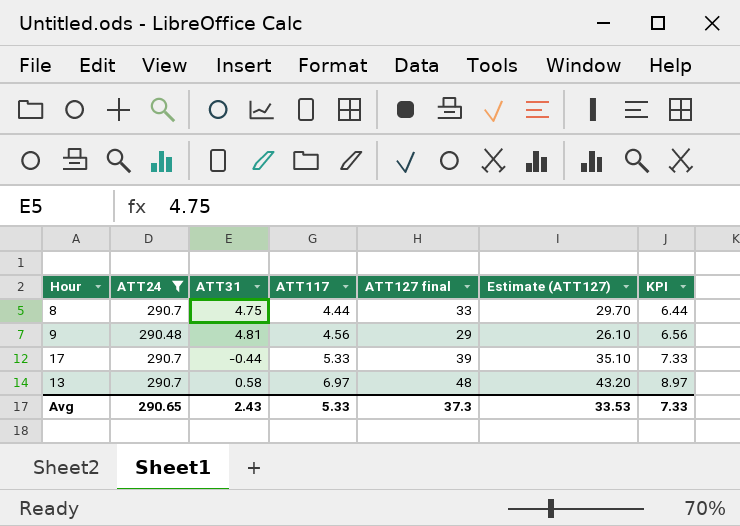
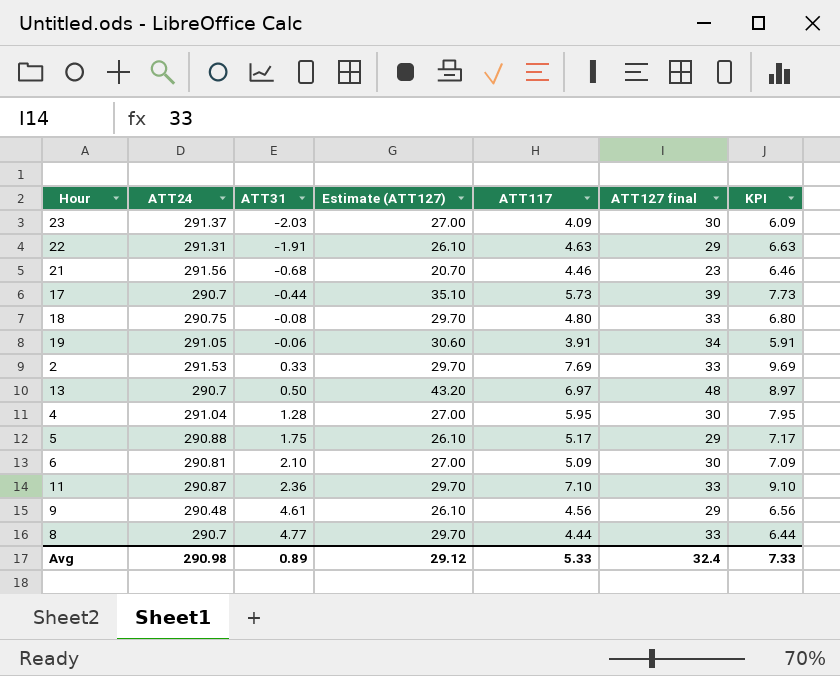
filter: ATT24 <= 290.7 -> none
row order: ATT117 ascending -> ATT31 ascending
column Estimate (ATT127) | position: 6 -> 4
17 | ATT117: 5.33 -> 5.73
17 | KPI: 7.33 -> 7.73
13 | ATT31: 0.58 -> 0.50
9 | ATT31: 4.81 -> 4.61
8 | ATT31: 4.75 -> 4.77
Avg | ATT24: 290.65 -> 290.98
Avg | ATT31: 2.43 -> 0.89
Avg | Estimate (ATT127): 33.53 -> 29.12
Avg | ATT127 final: 37.3 -> 32.4

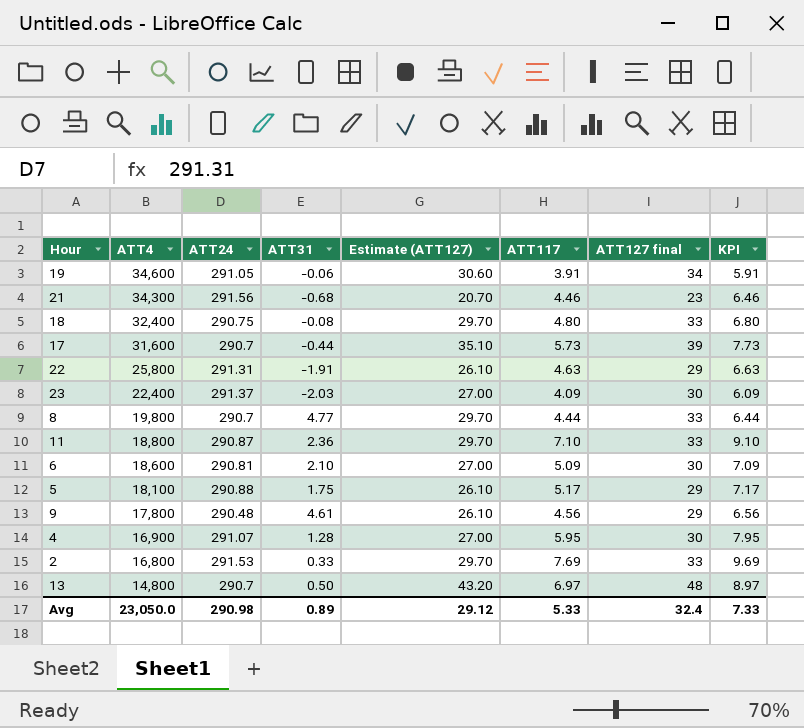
row order: ATT31 ascending -> ATT4 descending
column ATT4 | position: none -> 2
4 | ATT24: 291.04 -> 291.07

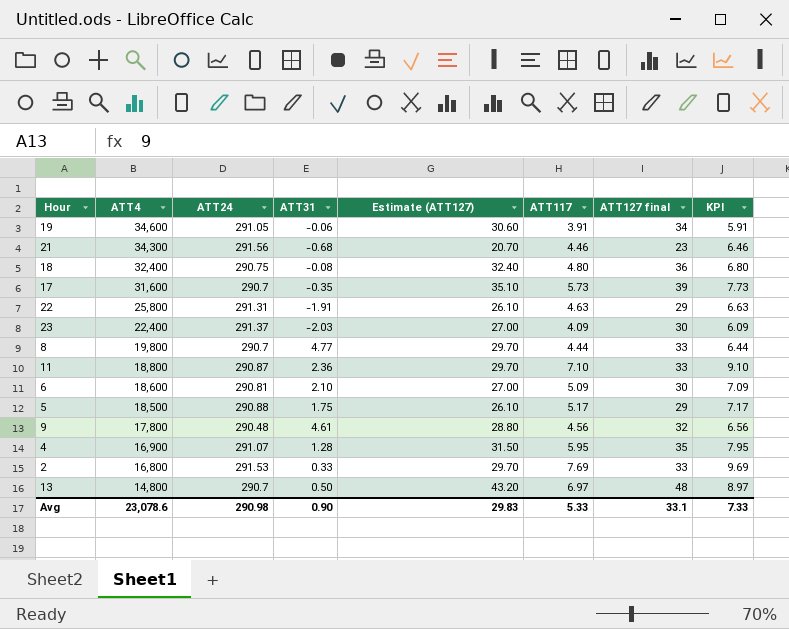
18 | Estimate (ATT127): 29.70 -> 32.40
18 | ATT127 final: 33 -> 36
17 | ATT31: -0.44 -> -0.35
5 | ATT4: 18,100 -> 18,500
9 | Estimate (ATT127): 26.10 -> 28.80
9 | ATT127 final: 29 -> 32
4 | Estimate (ATT127): 27.00 -> 31.50
4 | ATT127 final: 30 -> 35
Avg | ATT4: 23,050.0 -> 23,078.6
Avg | ATT31: 0.89 -> 0.90
Avg | Estimate (ATT127): 29.12 -> 29.83
Avg | ATT127 final: 32.4 -> 33.1

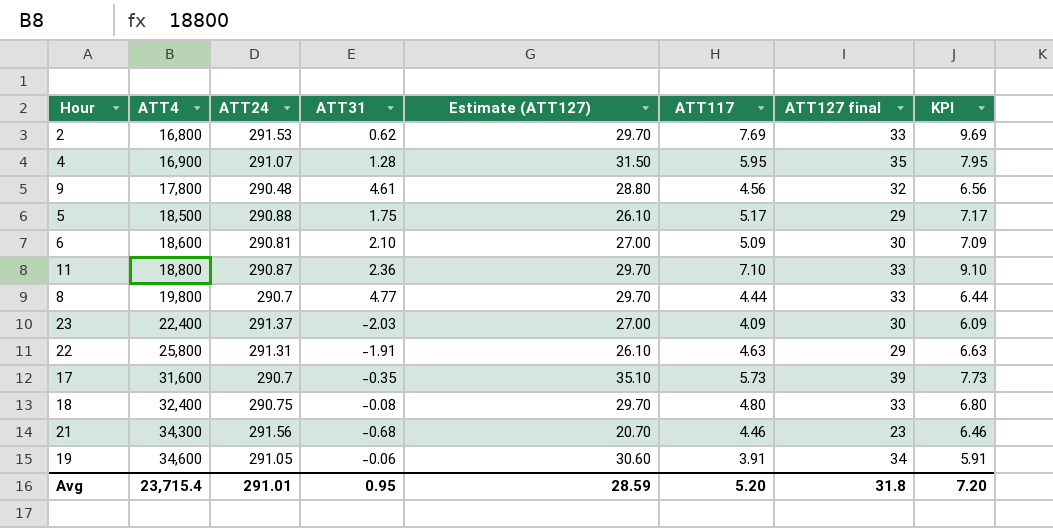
row order: ATT4 descending -> ATT4 ascending
row 13: 14,800 | 290.7 | 0.50 | 43.20 | 6.97 | 48 | 8.97 -> none
2 | ATT31: 0.33 -> 0.62
18 | Estimate (ATT127): 32.40 -> 29.70
18 | ATT127 final: 36 -> 33
Avg | ATT4: 23,078.6 -> 23,715.4
Avg | ATT24: 290.98 -> 291.01
Avg | ATT31: 0.90 -> 0.95
Avg | Estimate (ATT127): 29.83 -> 28.59
Avg | ATT117: 5.33 -> 5.20
Avg | ATT127 final: 33.1 -> 31.8
Avg | KPI: 7.33 -> 7.20

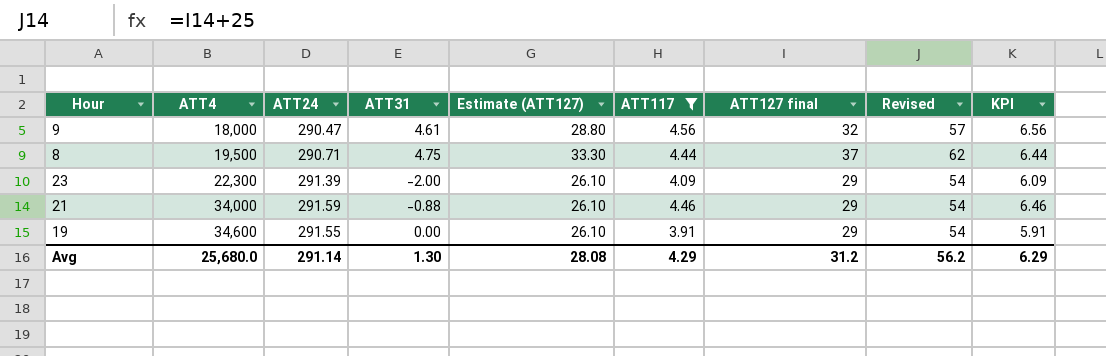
filter: none -> ATT117 <= 4.56
column Revised | formula: none -> [ATT127 final] + 25
9 | ATT4: 17,800 -> 18,000
9 | ATT24: 290.48 -> 290.47
8 | ATT4: 19,800 -> 19,500
8 | ATT24: 290.7 -> 290.71
8 | ATT31: 4.77 -> 4.75
8 | Estimate (ATT127): 29.70 -> 33.30
8 | ATT127 final: 33 -> 37
23 | ATT4: 22,400 -> 22,300
23 | ATT24: 291.37 -> 291.39
23 | ATT31: -2.03 -> -2.00
23 | Estimate (ATT127): 27.00 -> 26.10
23 | ATT127 final: 30 -> 29
21 | ATT4: 34,300 -> 34,000
21 | ATT24: 291.56 -> 291.59
21 | ATT31: -0.68 -> -0.88
21 | Estimate (ATT127): 20.70 -> 26.10
21 | ATT127 final: 23 -> 29
19 | ATT24: 291.05 -> 291.55
19 | ATT31: -0.06 -> 0.00
19 | Estimate (ATT127): 30.60 -> 26.10
19 | ATT127 final: 34 -> 29
Avg | ATT4: 23,715.4 -> 25,680.0
Avg | ATT24: 291.01 -> 291.14
Avg | ATT31: 0.95 -> 1.30
Avg | Estimate (ATT127): 28.59 -> 28.08
Avg | ATT117: 5.20 -> 4.29
Avg | ATT127 final: 31.8 -> 31.2
Avg | KPI: 7.20 -> 6.29

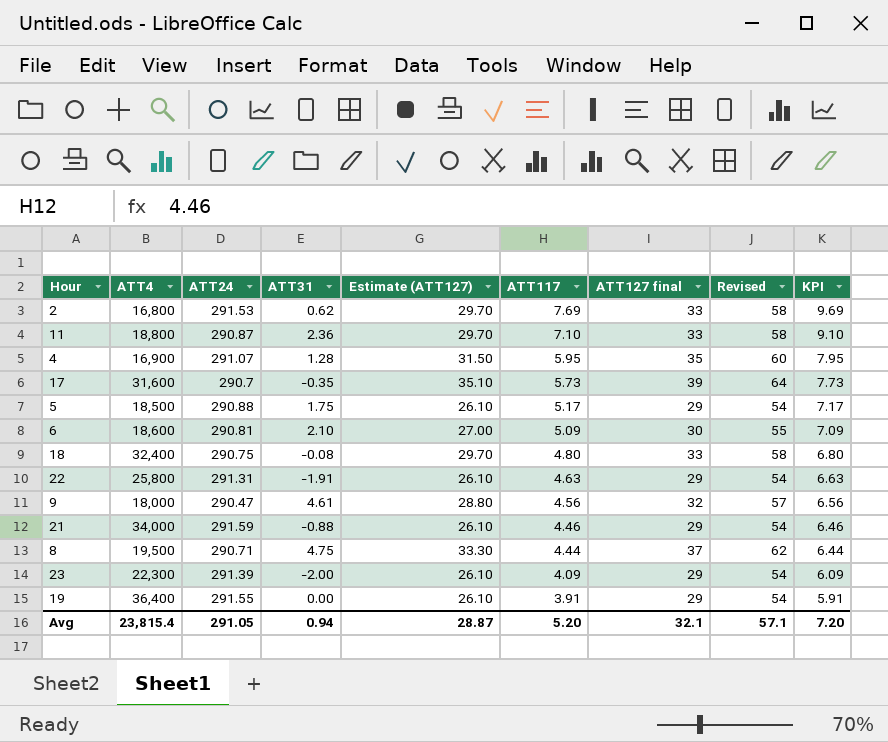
filter: ATT117 <= 4.56 -> none
row order: ATT4 ascending -> ATT117 descending
19 | ATT4: 34,600 -> 36,400
Avg | ATT4: 25,680.0 -> 23,815.4
Avg | ATT24: 291.14 -> 291.05
Avg | ATT31: 1.30 -> 0.94
Avg | Estimate (ATT127): 28.08 -> 28.87
Avg | ATT117: 4.29 -> 5.20
Avg | ATT127 final: 31.2 -> 32.1
Avg | Revised: 56.2 -> 57.1
Avg | KPI: 6.29 -> 7.20

